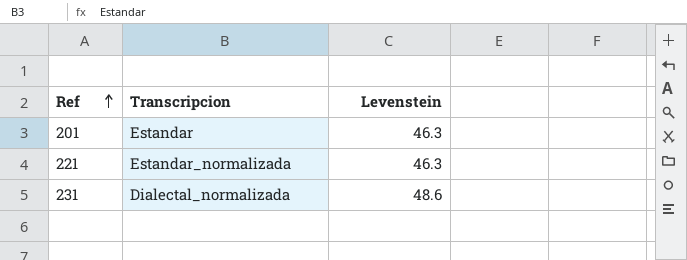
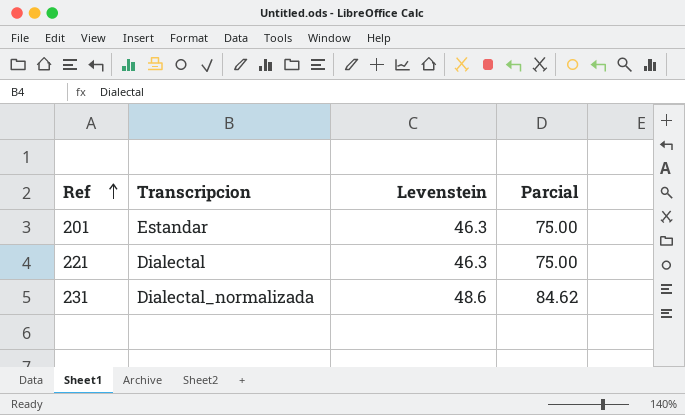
column Parcial | position: none -> 4
221 | Transcripcion: Estandar_normalizada -> Dialectal

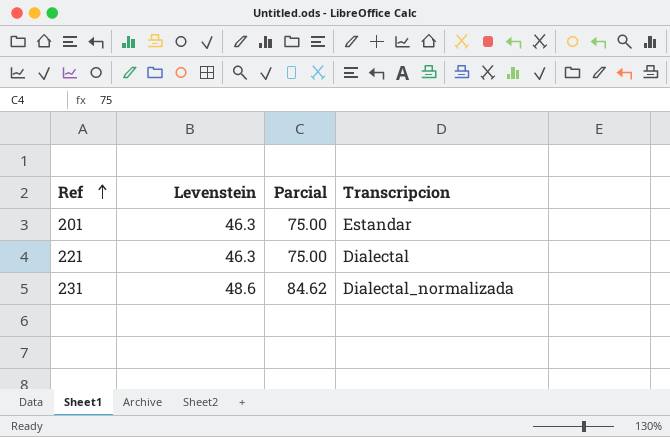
column Transcripcion | position: 2 -> 4

